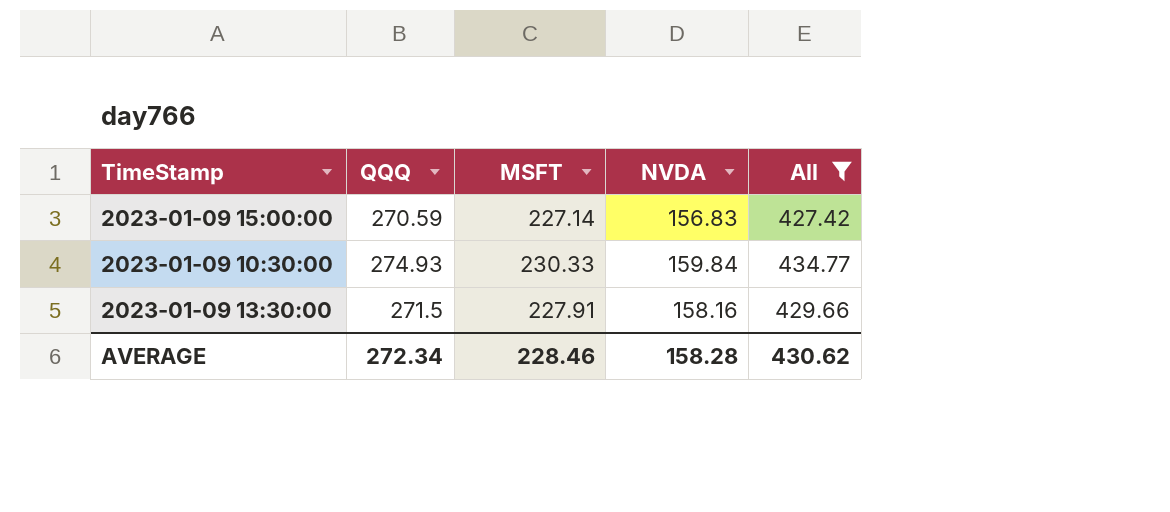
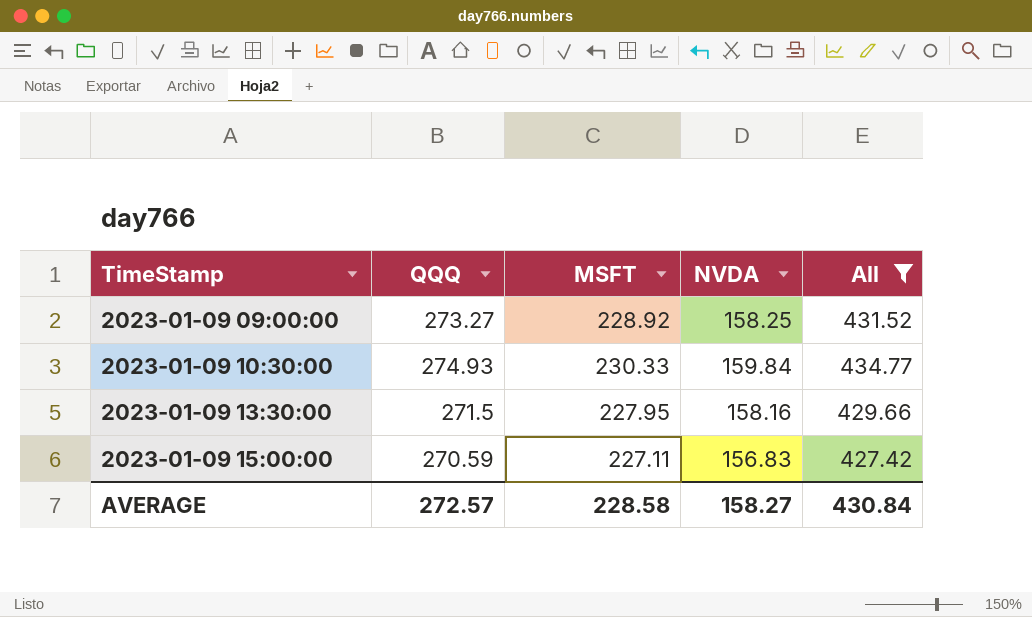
row order: none -> TimeStamp ascending
row 2023-01-09 09:00:00: none -> 273.27 | 228.92 | 158.25 | 431.52
2023-01-09 13:30:00 | MSFT: 227.91 -> 227.95
2023-01-09 15:00:00 | MSFT: 227.14 -> 227.11
AVERAGE | QQQ: 272.34 -> 272.57
AVERAGE | MSFT: 228.46 -> 228.58
AVERAGE | NVDA: 158.28 -> 158.27
AVERAGE | All: 430.62 -> 430.84

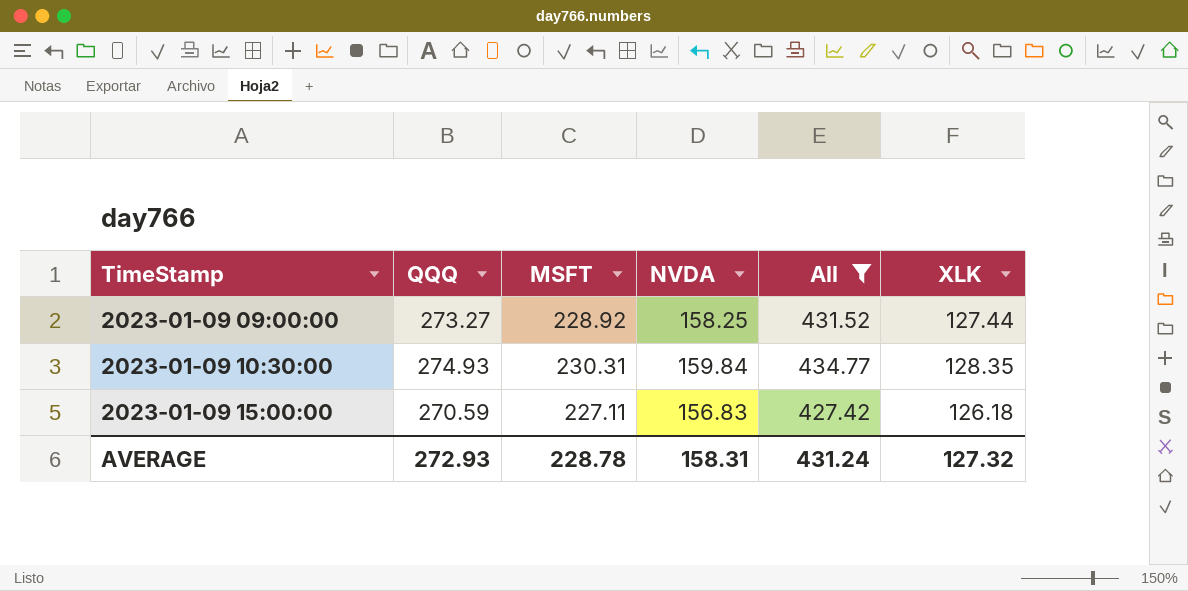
column XLK | position: none -> 6
row 2023-01-09 13:30:00: 271.5 | 227.95 | 158.16 | 429.66 -> none
2023-01-09 10:30:00 | MSFT: 230.33 -> 230.31
AVERAGE | QQQ: 272.57 -> 272.93
AVERAGE | MSFT: 228.58 -> 228.78
AVERAGE | NVDA: 158.27 -> 158.31
AVERAGE | All: 430.84 -> 431.24

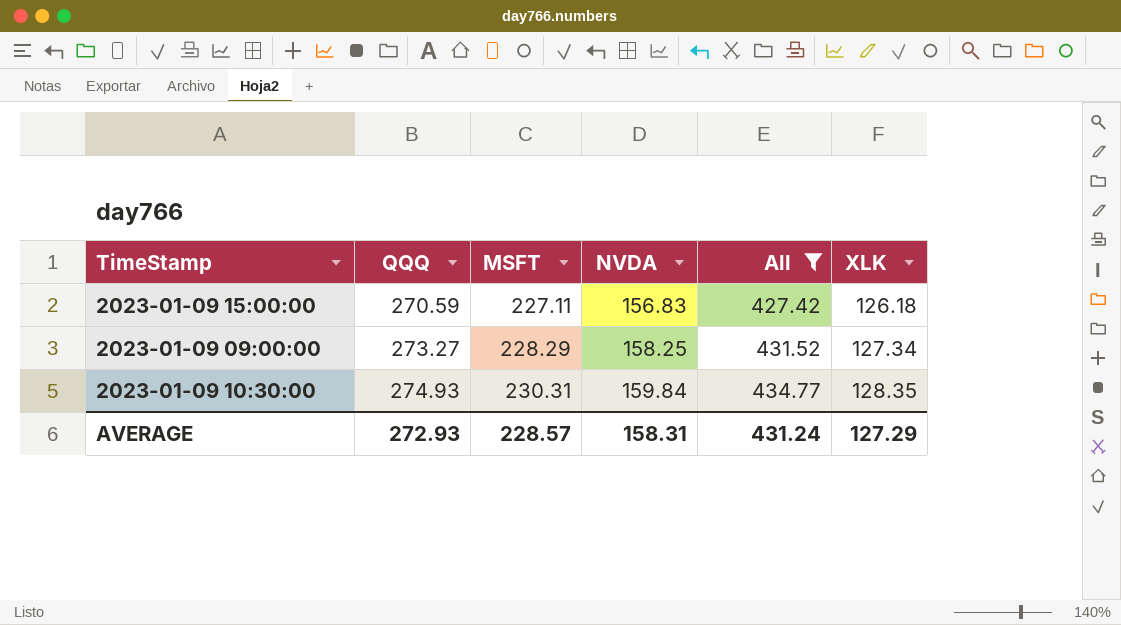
row order: TimeStamp ascending -> QQQ ascending
2023-01-09 09:00:00 | MSFT: 228.92 -> 228.29
2023-01-09 09:00:00 | XLK: 127.44 -> 127.34
AVERAGE | MSFT: 228.78 -> 228.57
AVERAGE | XLK: 127.32 -> 127.29

